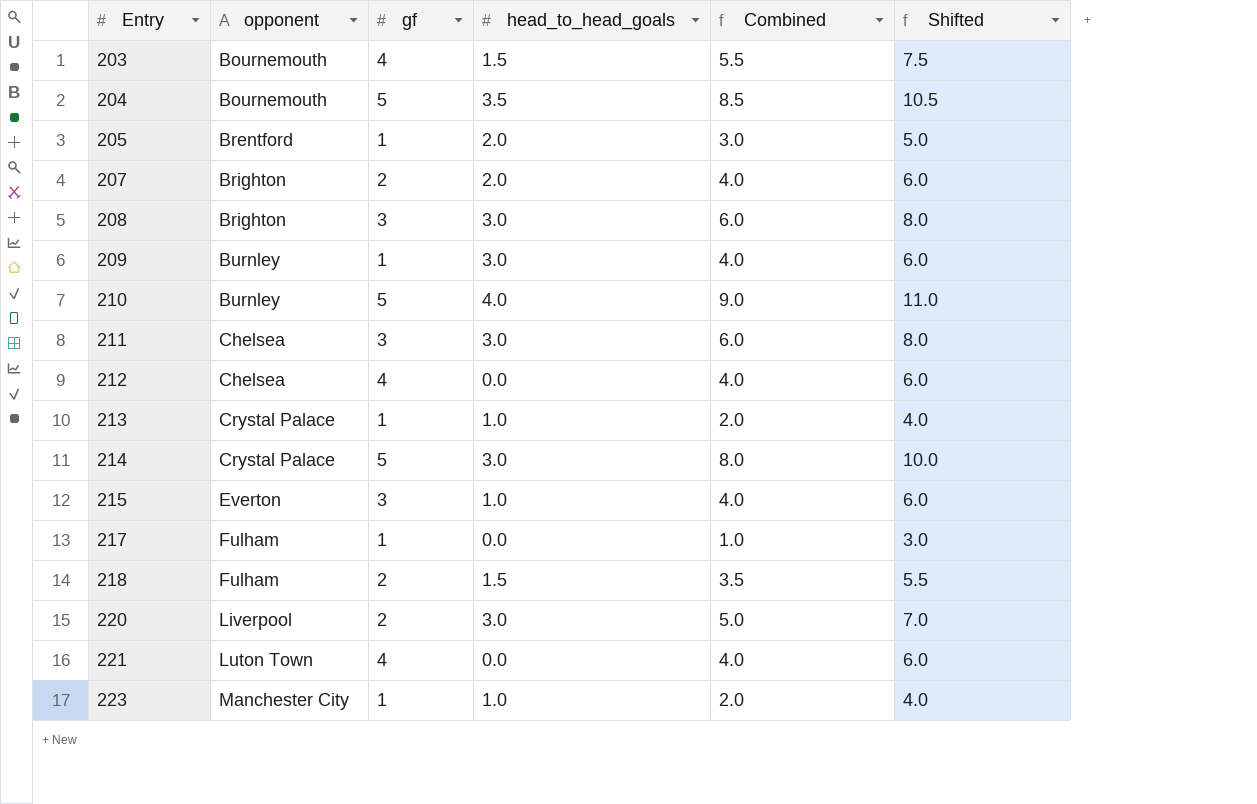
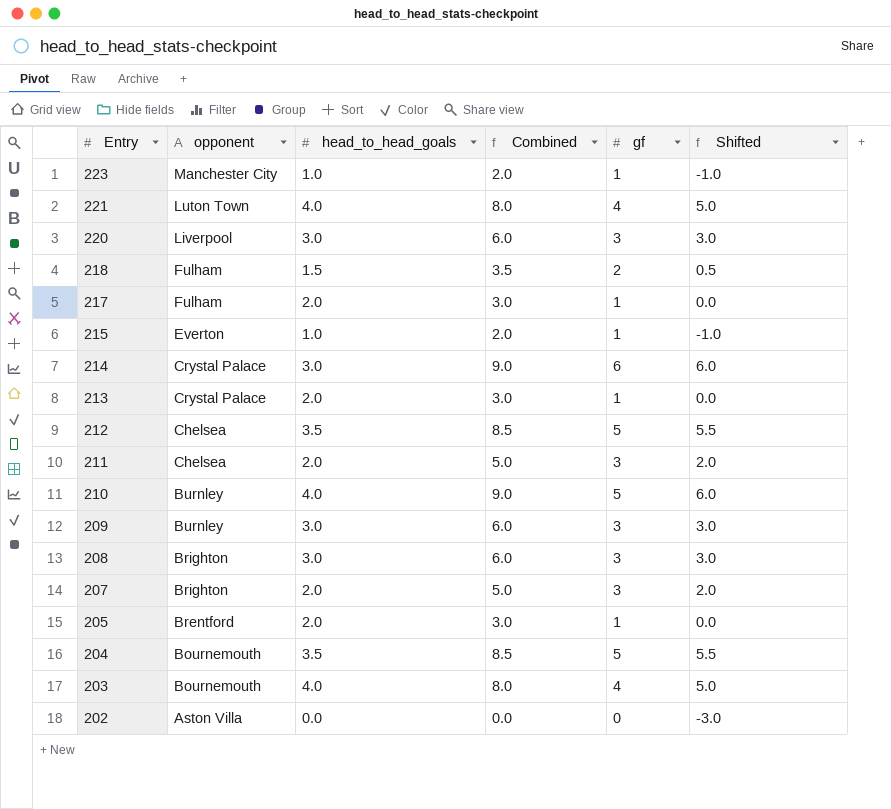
row order: Entry ascending -> Entry descending
column gf | position: 3 -> 5
column Shifted | formula: [Combined] + 2 -> [Combined] - 3
221 | head_to_head_goals: 0.0 -> 4.0
221 | Combined: 4.0 -> 8.0
220 | Combined: 5.0 -> 6.0
220 | gf: 2 -> 3
217 | head_to_head_goals: 0.0 -> 2.0
217 | Combined: 1.0 -> 3.0
215 | Combined: 4.0 -> 2.0
215 | gf: 3 -> 1
214 | Combined: 8.0 -> 9.0
214 | gf: 5 -> 6
213 | head_to_head_goals: 1.0 -> 2.0
213 | Combined: 2.0 -> 3.0
212 | head_to_head_goals: 0.0 -> 3.5
212 | Combined: 4.0 -> 8.5
212 | gf: 4 -> 5
211 | head_to_head_goals: 3.0 -> 2.0
211 | Combined: 6.0 -> 5.0
209 | Combined: 4.0 -> 6.0
209 | gf: 1 -> 3
207 | Combined: 4.0 -> 5.0
207 | gf: 2 -> 3
203 | head_to_head_goals: 1.5 -> 4.0
203 | Combined: 5.5 -> 8.0
row 202: none -> Aston Villa | 0.0 | 0.0 | 0 | -3.0

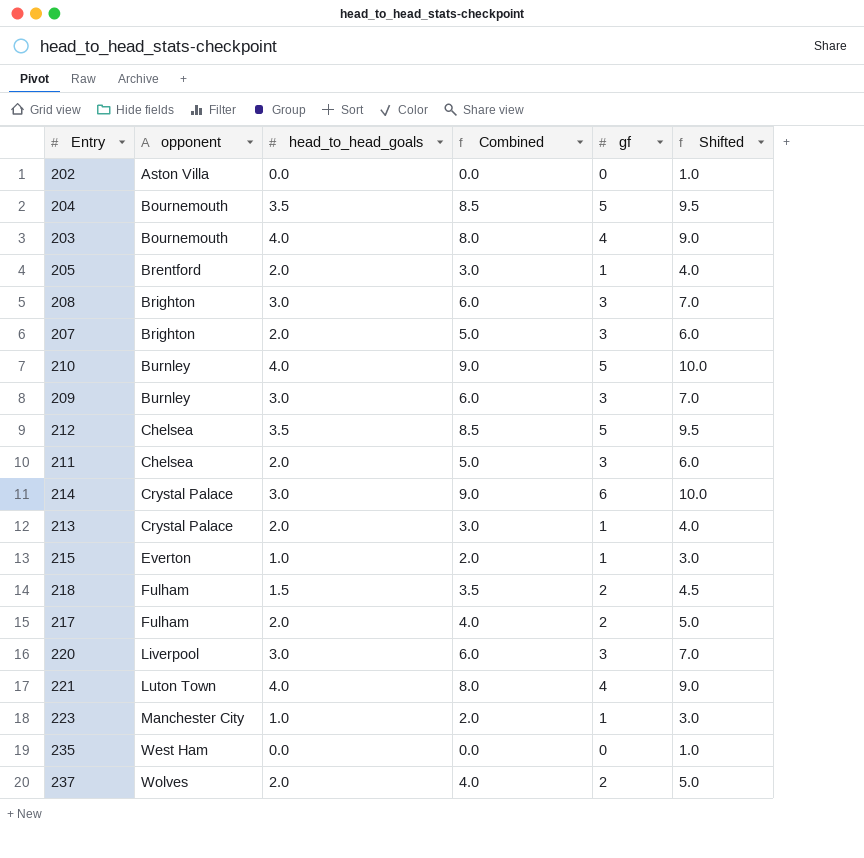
row order: Entry descending -> opponent ascending
column Shifted | formula: [Combined] - 3 -> [Combined] + 1
217 | Combined: 3.0 -> 4.0
217 | gf: 1 -> 2
row 235: none -> West Ham | 0.0 | 0.0 | 0 | 1.0
row 237: none -> Wolves | 2.0 | 4.0 | 2 | 5.0

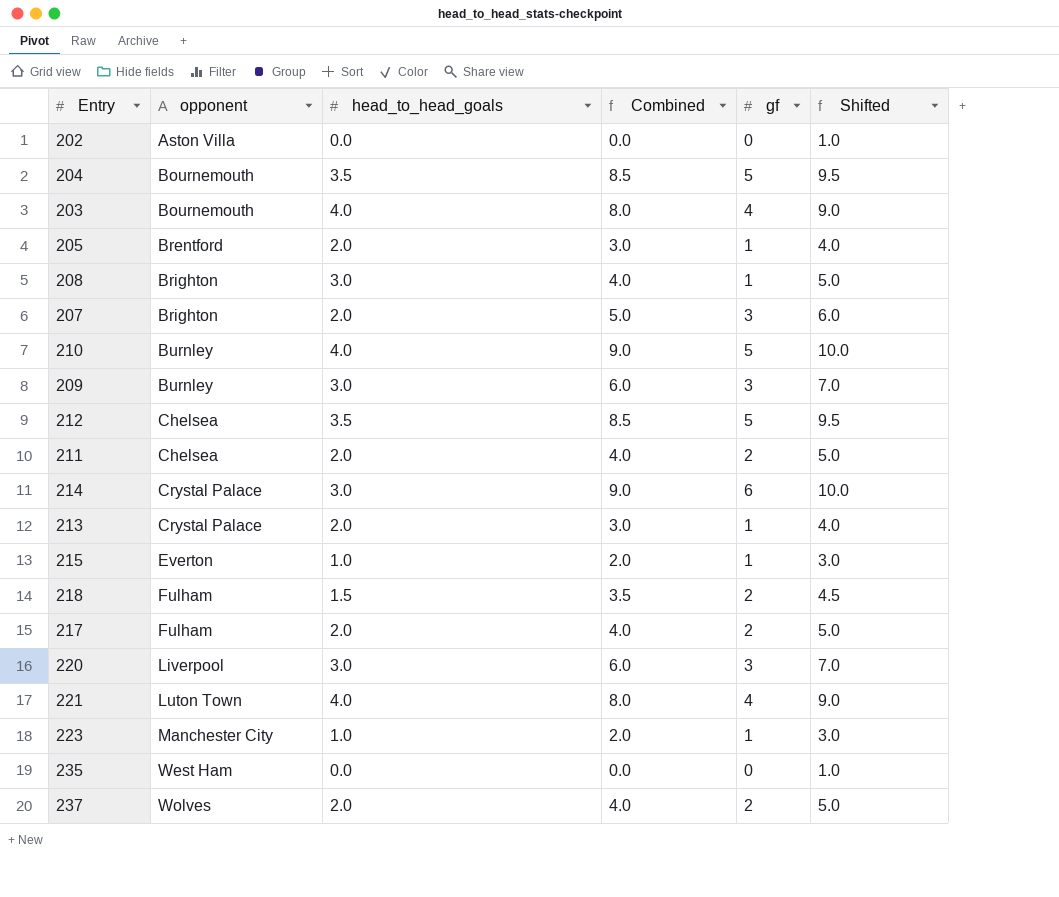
208 | Combined: 6.0 -> 4.0
208 | gf: 3 -> 1
208 | Shifted: 7.0 -> 5.0
211 | Combined: 5.0 -> 4.0
211 | gf: 3 -> 2
211 | Shifted: 6.0 -> 5.0

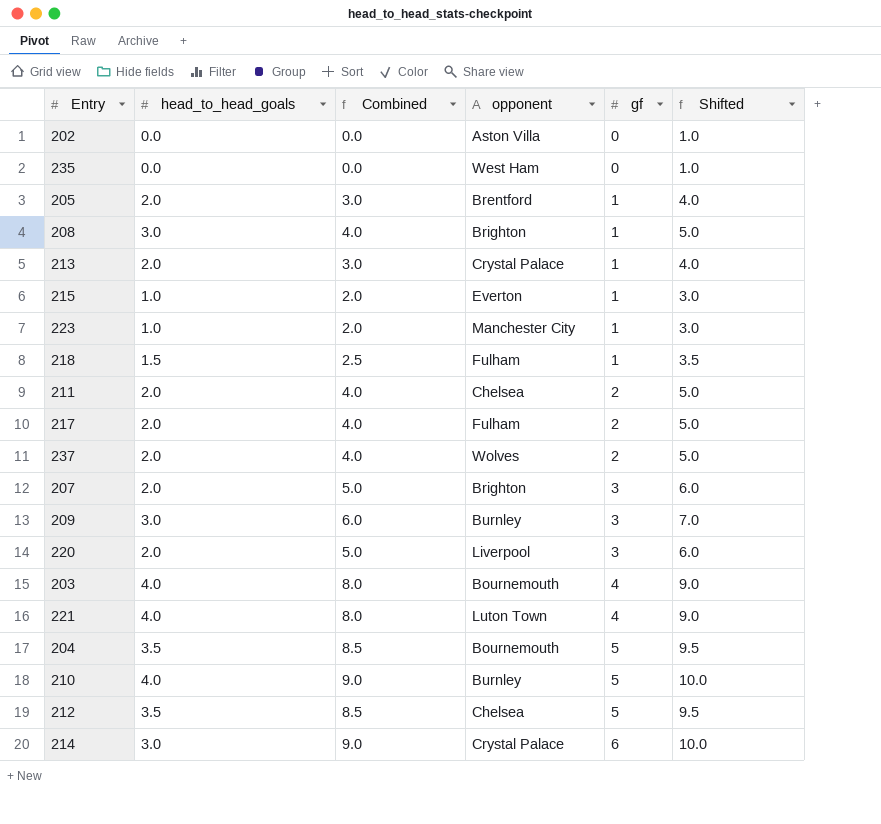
row order: opponent ascending -> gf ascending
column opponent | position: 2 -> 4
218 | Combined: 3.5 -> 2.5
218 | gf: 2 -> 1
218 | Shifted: 4.5 -> 3.5
220 | head_to_head_goals: 3.0 -> 2.0
220 | Combined: 6.0 -> 5.0
220 | Shifted: 7.0 -> 6.0

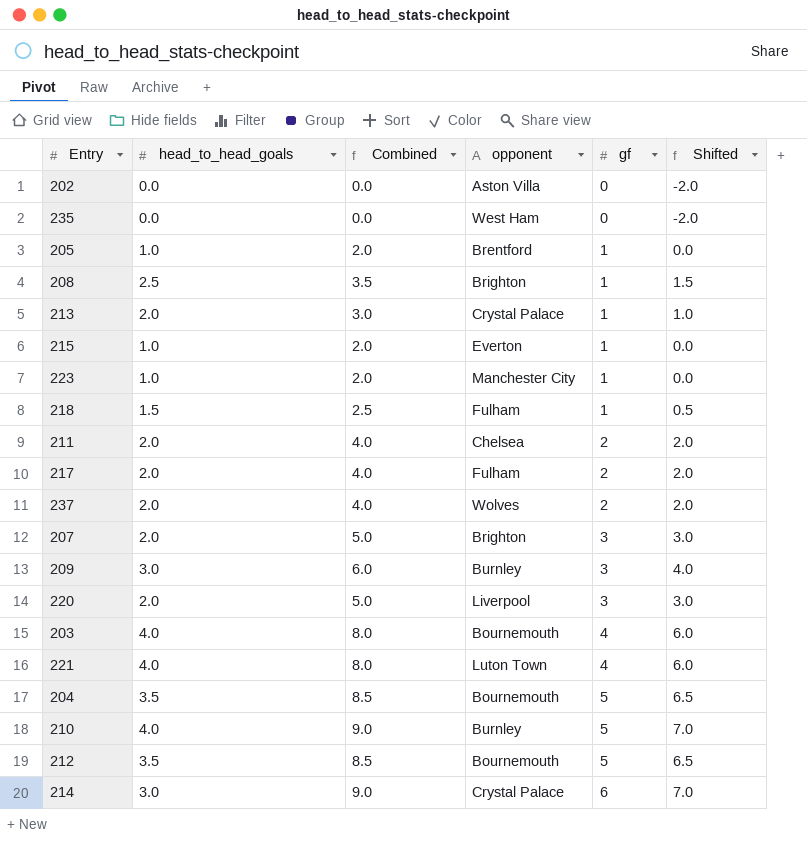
column Shifted | formula: [Combined] + 1 -> [Combined] - 2
205 | head_to_head_goals: 2.0 -> 1.0
205 | Combined: 3.0 -> 2.0
208 | head_to_head_goals: 3.0 -> 2.5
208 | Combined: 4.0 -> 3.5
212 | opponent: Chelsea -> Bournemouth

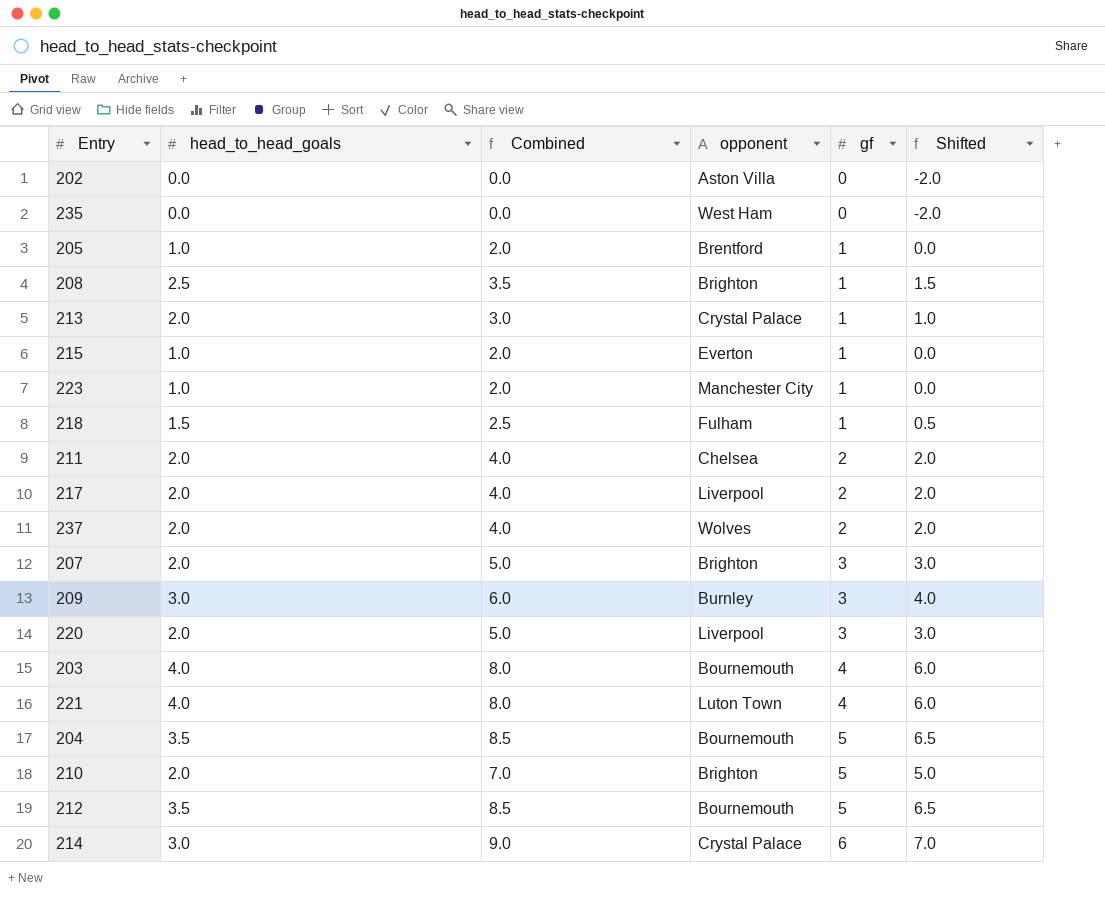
217 | opponent: Fulham -> Liverpool
210 | head_to_head_goals: 4.0 -> 2.0
210 | Combined: 9.0 -> 7.0
210 | opponent: Burnley -> Brighton
210 | Shifted: 7.0 -> 5.0

